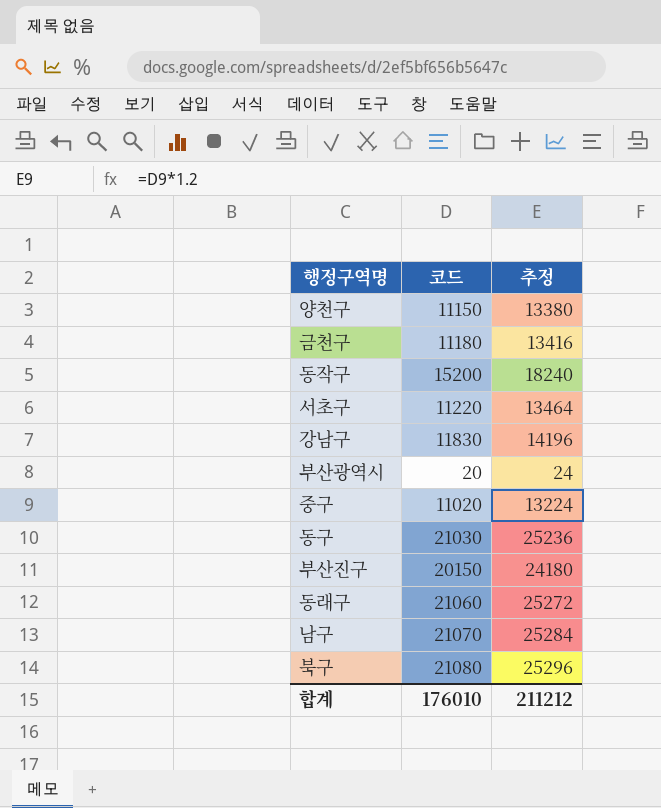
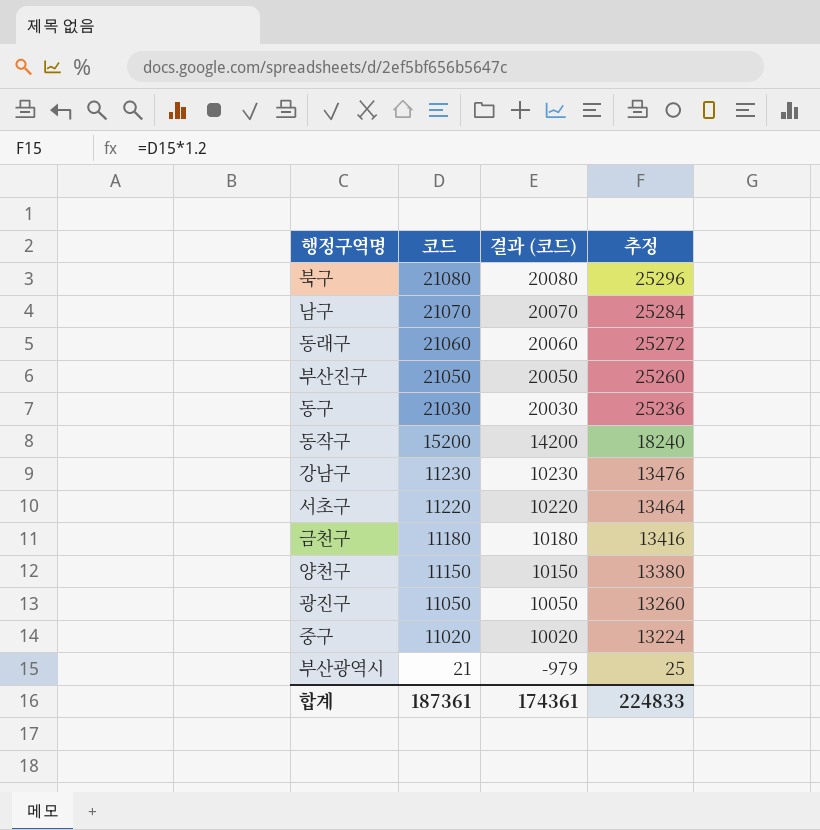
row order: none -> 코드 descending
column 결과 (코드) | formula: none -> [코드] - 1000
부산진구 | 코드: 20150 -> 21050
부산진구 | 추정: 24180 -> 25260
강남구 | 코드: 11830 -> 11230
강남구 | 추정: 14196 -> 13476
row 광진구: none -> 11050 | 10050 | 13260
부산광역시 | 코드: 20 -> 21
부산광역시 | 추정: 24 -> 25
합계 | 코드: 176010 -> 187361
합계 | 추정: 211212 -> 224833

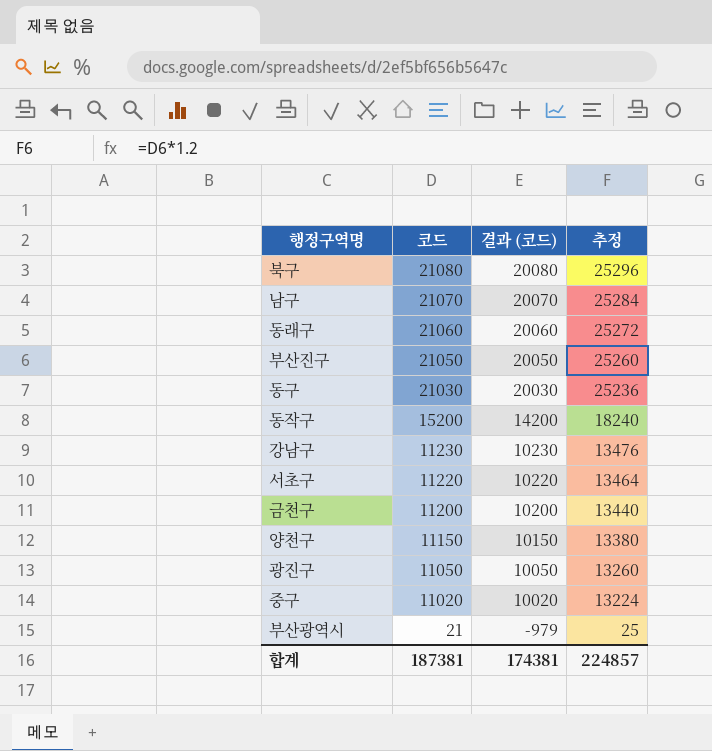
금천구 | 코드: 11180 -> 11200
금천구 | 결과 (코드): 10180 -> 10200
금천구 | 추정: 13416 -> 13440
합계 | 코드: 187361 -> 187381
합계 | 결과 (코드): 174361 -> 174381
합계 | 추정: 224833 -> 224857

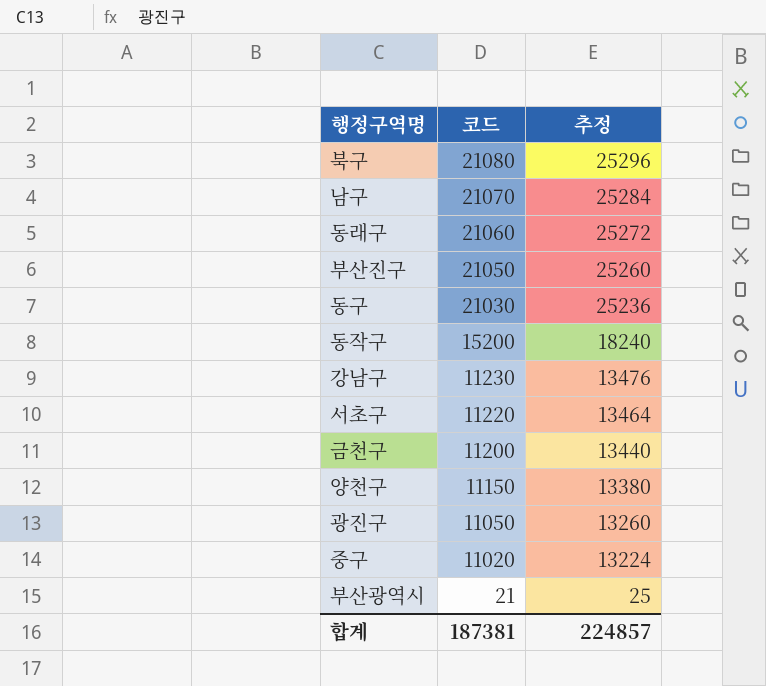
column 결과 (코드) | formula: [코드] - 1000 -> none

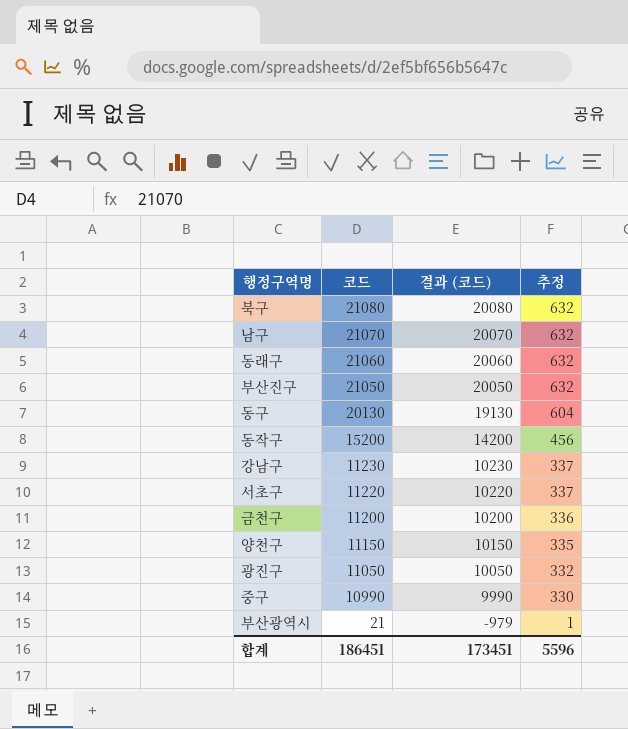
column 결과 (코드) | formula: none -> [코드] - 1000
column 추정 | formula: [코드] * 1.2 -> [코드] * 0.03
동구 | 코드: 21030 -> 20130
중구 | 코드: 11020 -> 10990
합계 | 코드: 187381 -> 186451
합계 | 추정: 224857 -> 5596

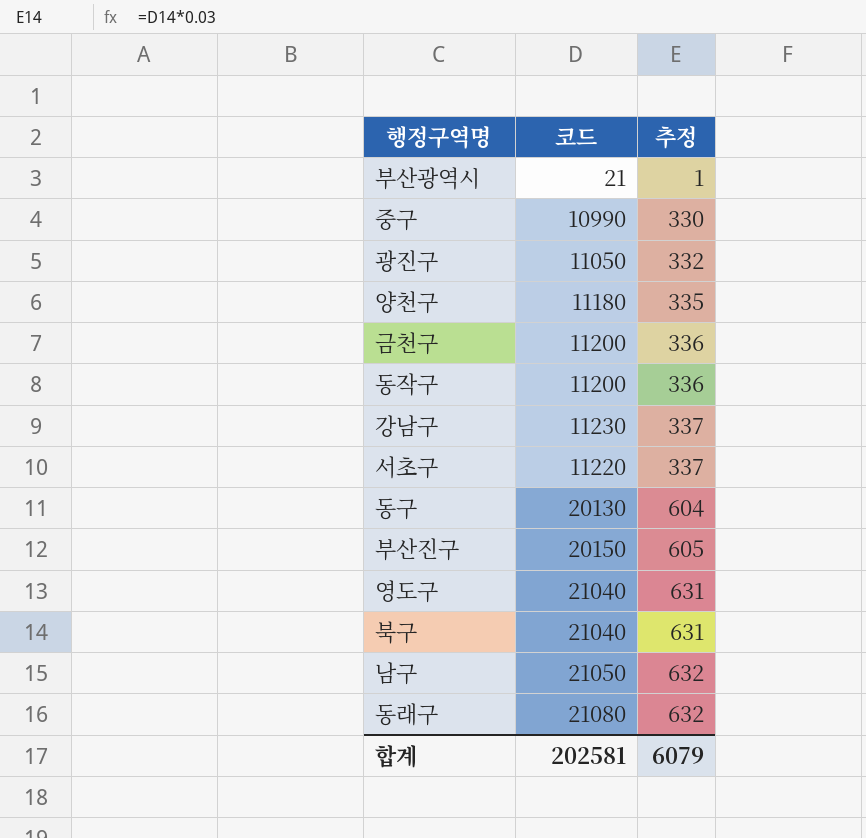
row order: 코드 descending -> 추정 ascending
column 결과 (코드) | formula: [코드] - 1000 -> none
양천구 | 코드: 11150 -> 11180
동작구 | 코드: 15200 -> 11200
동작구 | 추정: 456 -> 336
부산진구 | 코드: 21050 -> 20150
부산진구 | 추정: 632 -> 605
row 영도구: none -> 21040 | 631
북구 | 코드: 21080 -> 21040
북구 | 추정: 632 -> 631
남구 | 코드: 21070 -> 21050
동래구 | 코드: 21060 -> 21080
합계 | 코드: 186451 -> 202581
합계 | 추정: 5596 -> 6079

